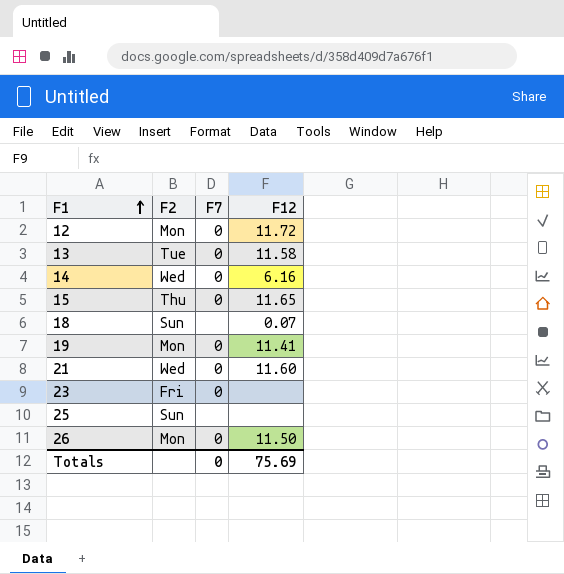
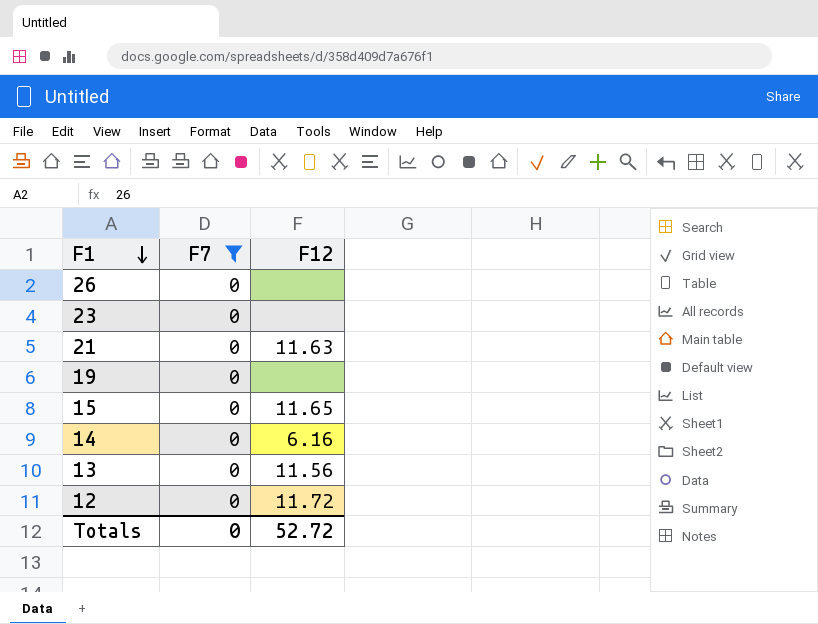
filter: none -> F7 = 0
row order: F1 ascending -> F1 descending
column F2 | position: 2 -> none
26 | F12: 11.50 -> none
21 | F12: 11.60 -> 11.63
19 | F12: 11.41 -> none
13 | F12: 11.58 -> 11.56
Totals | F12: 75.69 -> 52.72

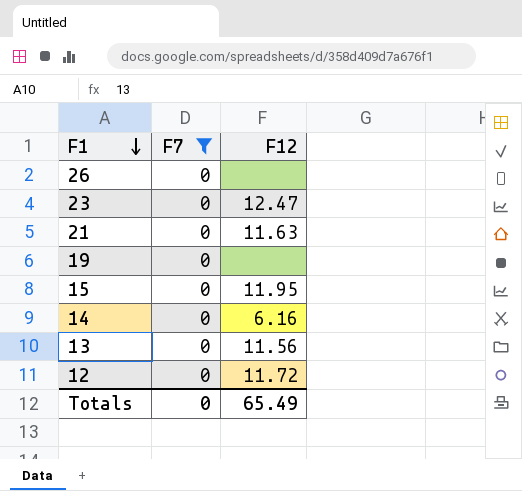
23 | F12: none -> 12.47
15 | F12: 11.65 -> 11.95
Totals | F12: 52.72 -> 65.49

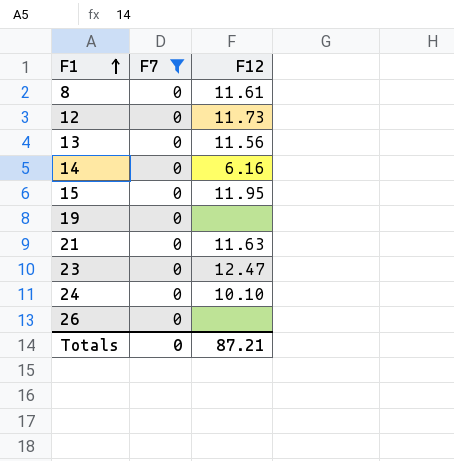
row order: F1 descending -> F1 ascending
row 8: none -> 0 | 11.61
12 | F12: 11.72 -> 11.73
row 24: none -> 0 | 10.10
Totals | F12: 65.49 -> 87.21

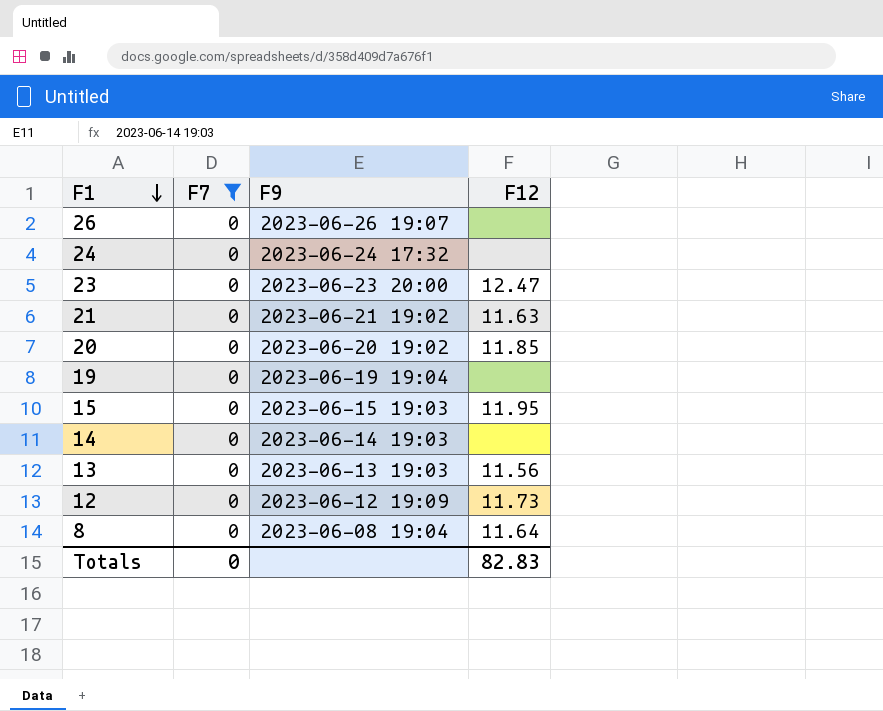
row order: F1 ascending -> F1 descending
column F9 | position: none -> 3
24 | F12: 10.10 -> none
row 20: none -> 0 | 2023-06-20 19:02 | 11.85
14 | F12: 6.16 -> none
8 | F12: 11.61 -> 11.64
Totals | F12: 87.21 -> 82.83

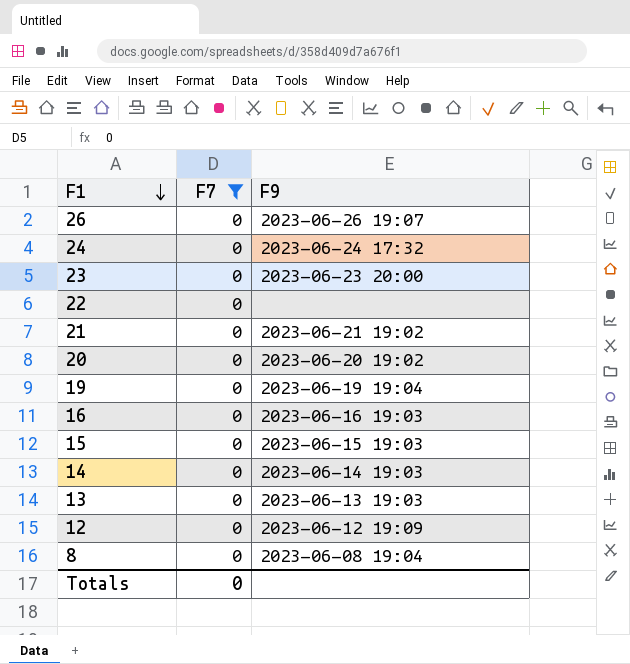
column F12 | position: 4 -> none
row 22: none -> 0 | none
row 16: none -> 0 | 2023-06-16 19:03

